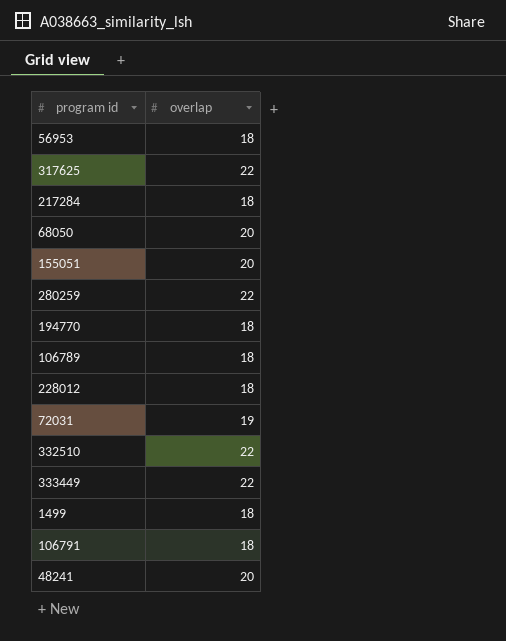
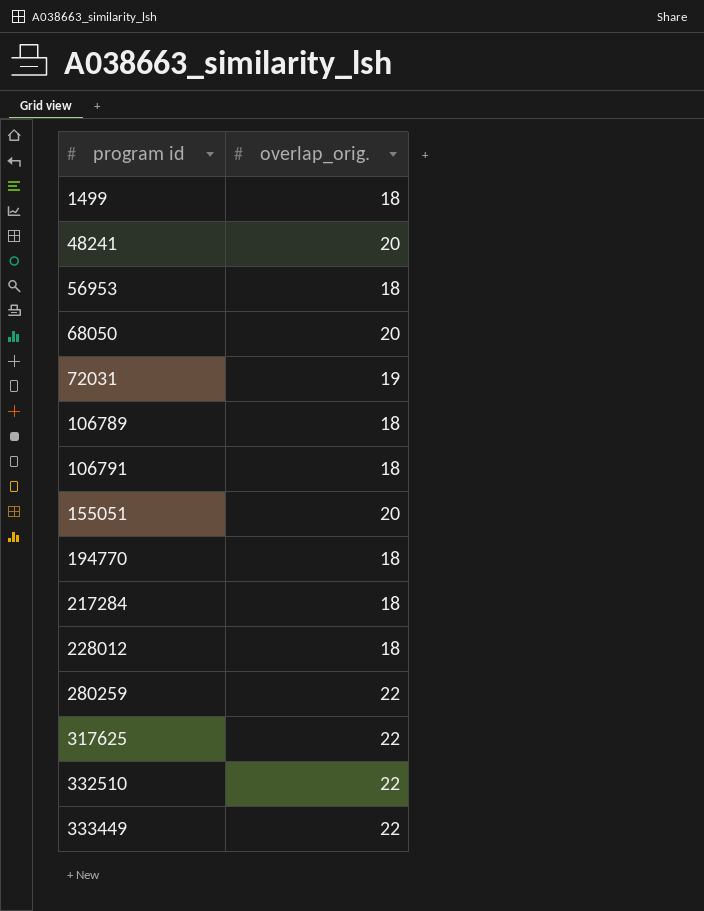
row order: none -> program id ascending
column name: overlap -> overlap_orig.

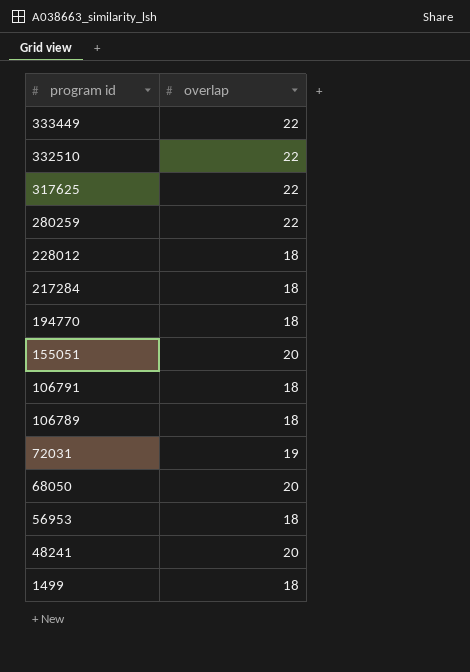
row order: program id ascending -> program id descending
column name: overlap_orig. -> overlap

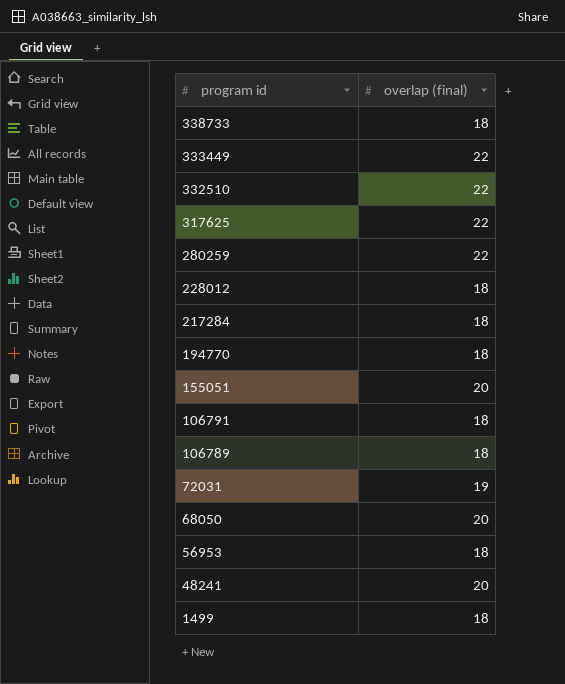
column name: overlap -> overlap (final)
row 338733: none -> 18

